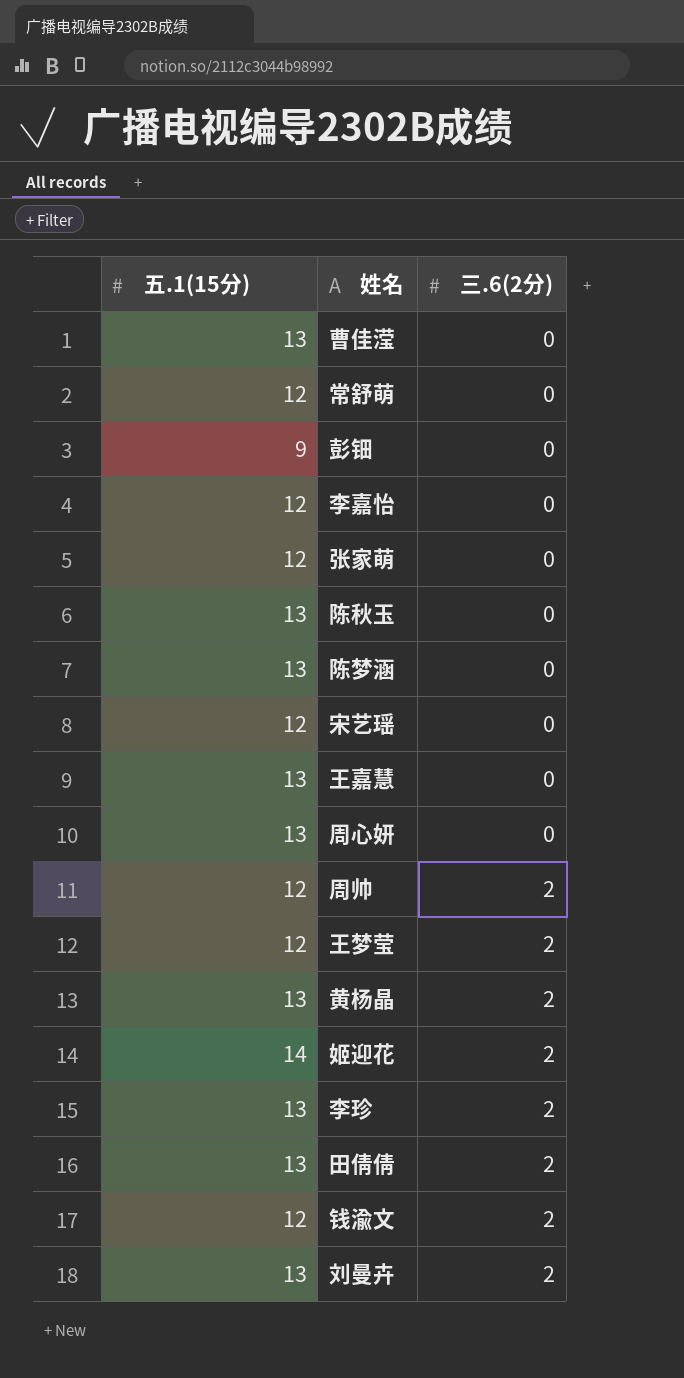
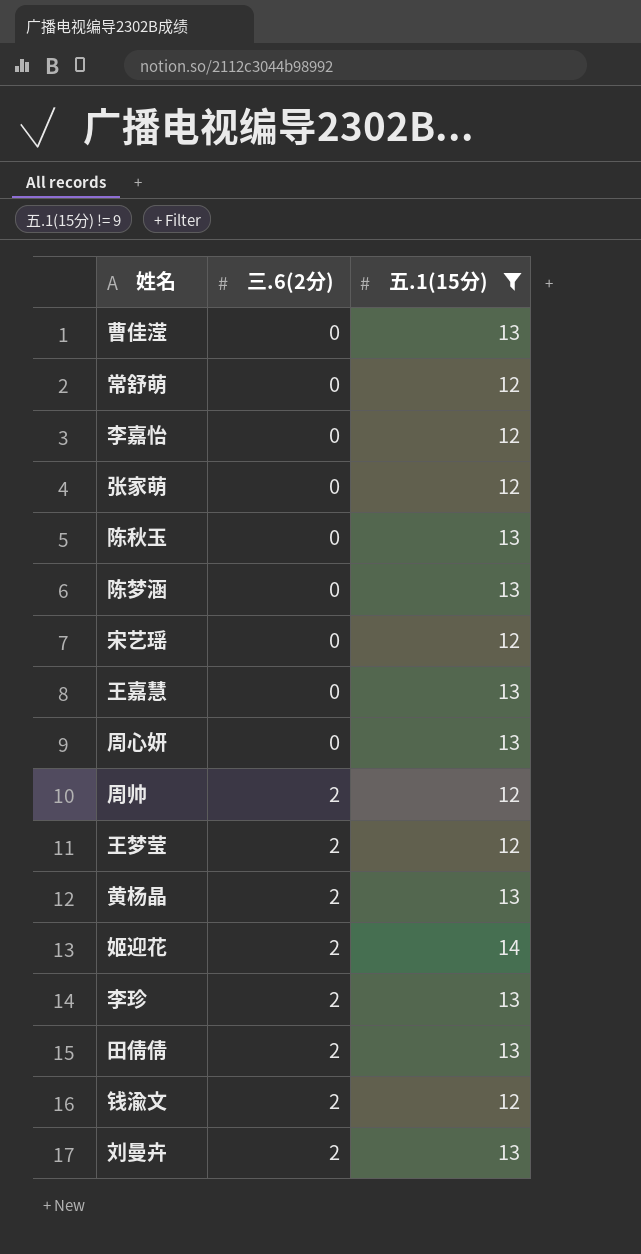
filter: none -> 五.1(15分) != 9
column 五.1(15分) | position: 1 -> 3

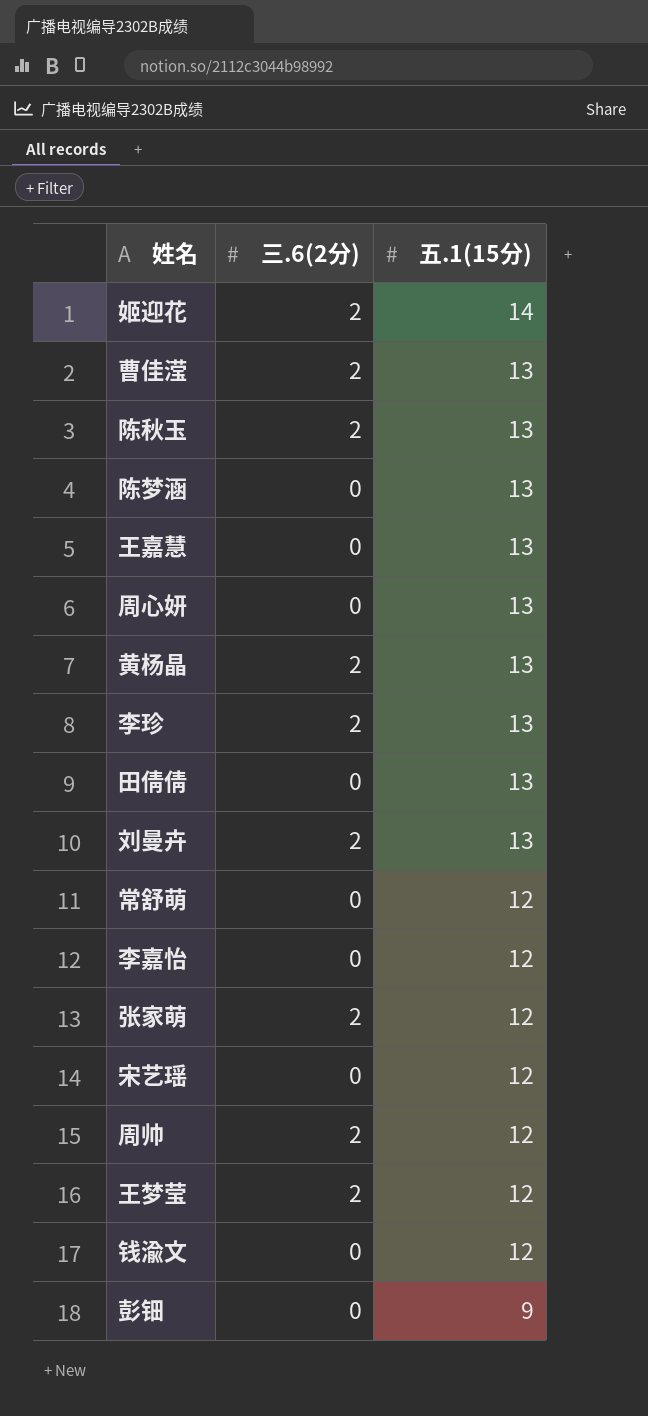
filter: 五.1(15分) != 9 -> none
row order: 三.6(2分) ascending -> 五.1(15分) descending
曹佳滢 | 三.6(2分): 0 -> 2
陈秋玉 | 三.6(2分): 0 -> 2
田倩倩 | 三.6(2分): 2 -> 0
张家萌 | 三.6(2分): 0 -> 2
钱渝文 | 三.6(2分): 2 -> 0

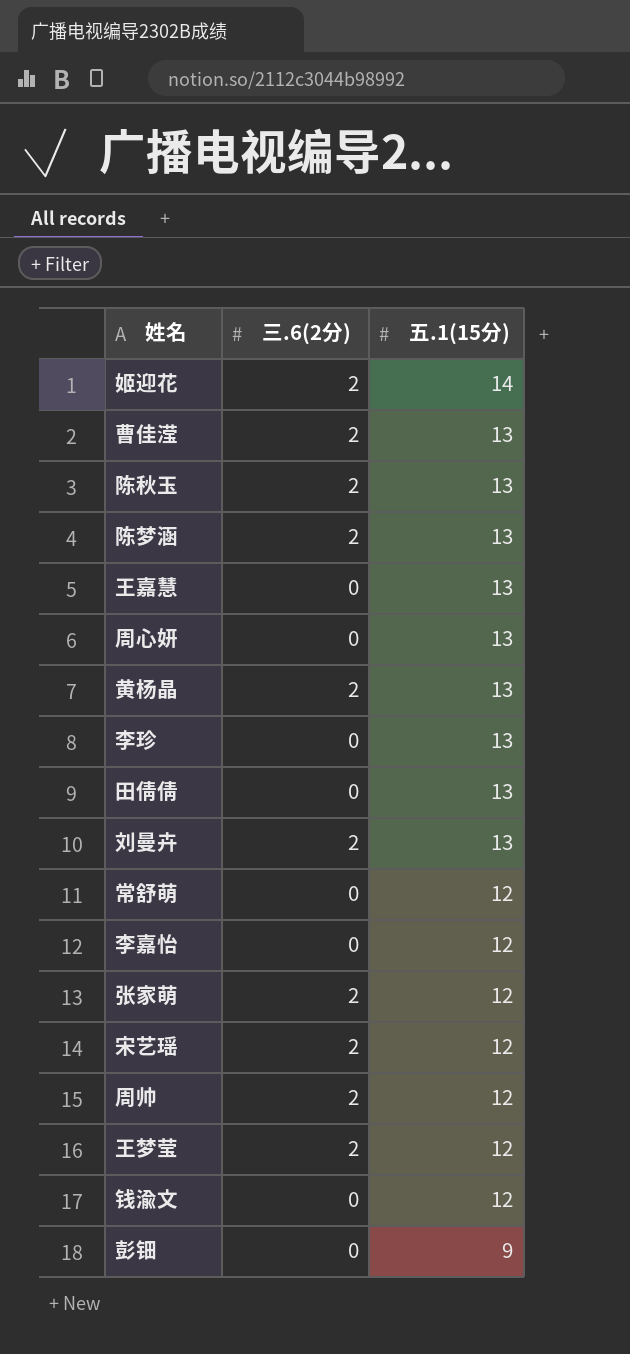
陈梦涵 | 三.6(2分): 0 -> 2
李珍 | 三.6(2分): 2 -> 0
宋艺瑶 | 三.6(2分): 0 -> 2

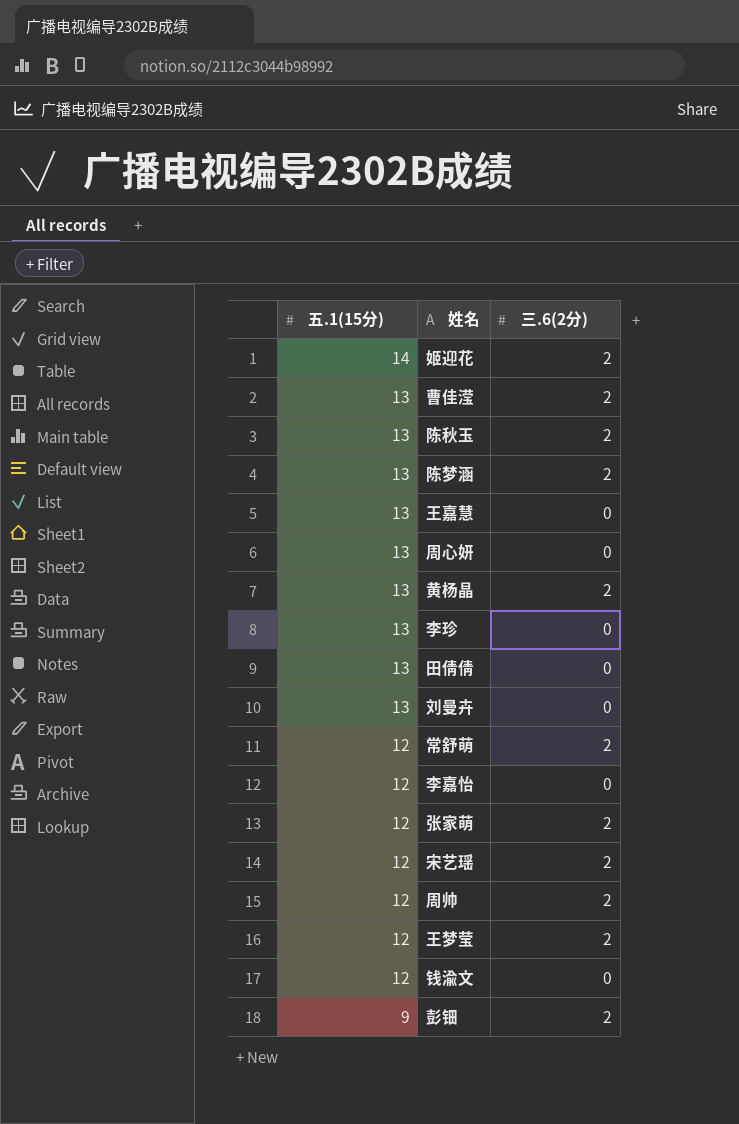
column 五.1(15分) | position: 3 -> 1
刘曼卉 | 三.6(2分): 2 -> 0
常舒萌 | 三.6(2分): 0 -> 2
彭钿 | 三.6(2分): 0 -> 2

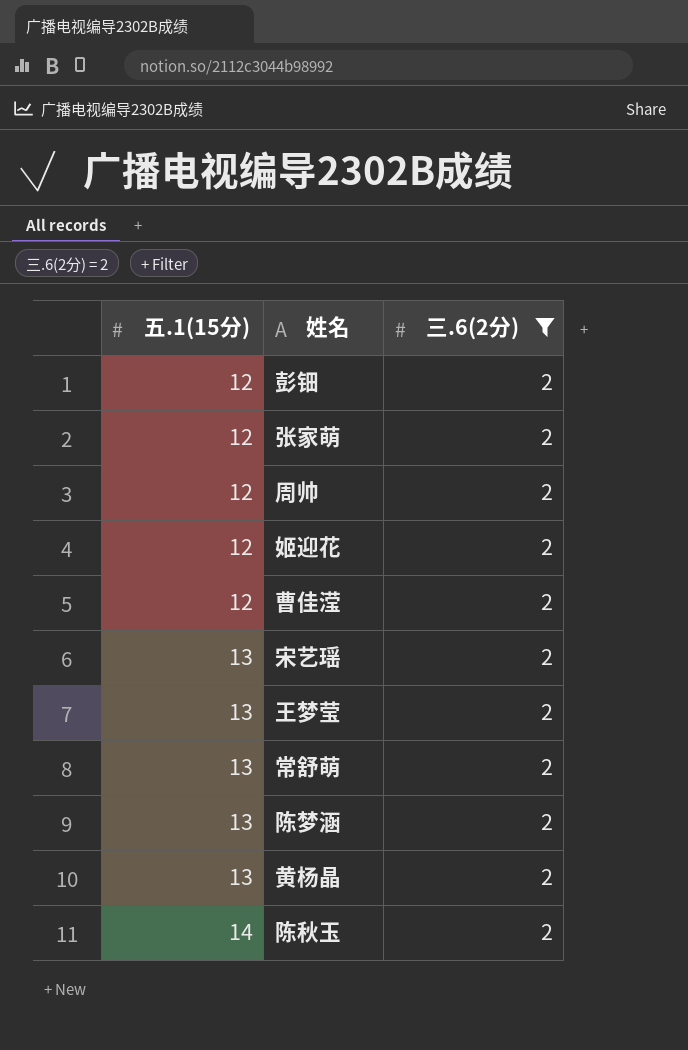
filter: none -> 三.6(2分) = 2
row order: 五.1(15分) descending -> 五.1(15分) ascending
彭钿 | 五.1(15分): 9 -> 12
姬迎花 | 五.1(15分): 14 -> 12
曹佳滢 | 五.1(15分): 13 -> 12
宋艺瑶 | 五.1(15分): 12 -> 13
王梦莹 | 五.1(15分): 12 -> 13
常舒萌 | 五.1(15分): 12 -> 13
陈秋玉 | 五.1(15分): 13 -> 14

